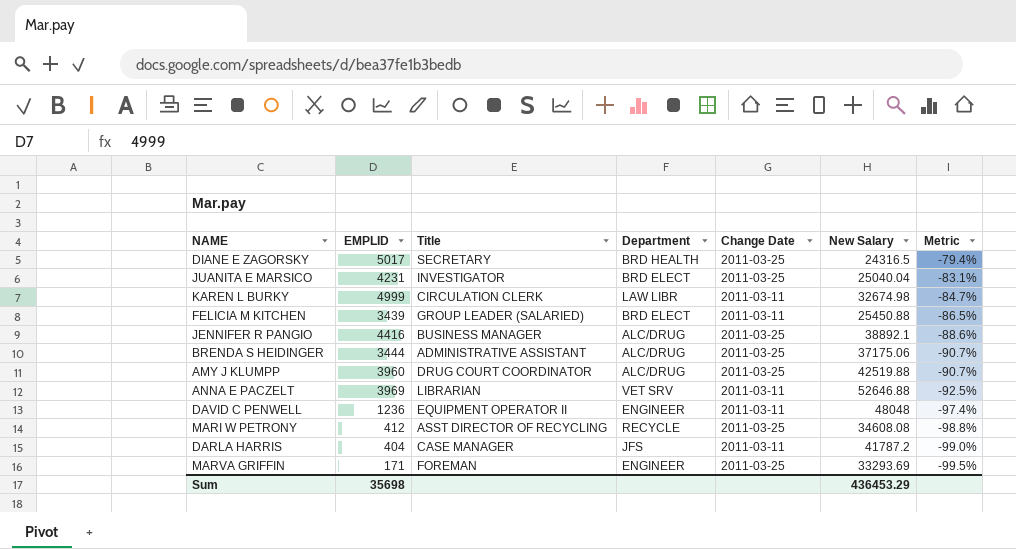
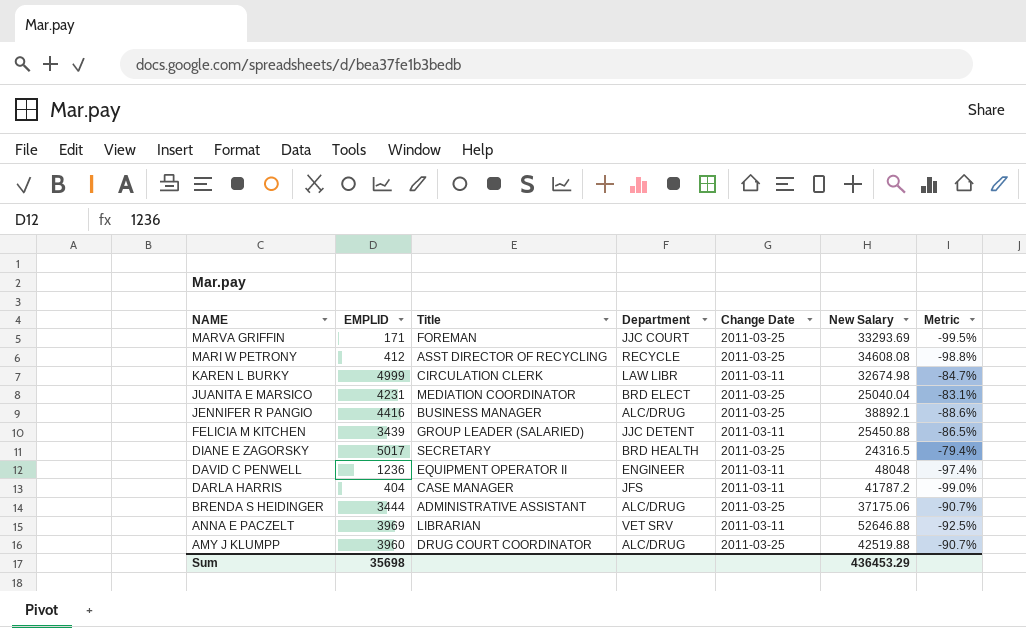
row order: Metric descending -> NAME descending
MARVA GRIFFIN | Department: ENGINEER -> JJC COURT
JUANITA E MARSICO | Title: INVESTIGATOR -> MEDIATION COORDINATOR
FELICIA M KITCHEN | Department: BRD ELECT -> JJC DETENT

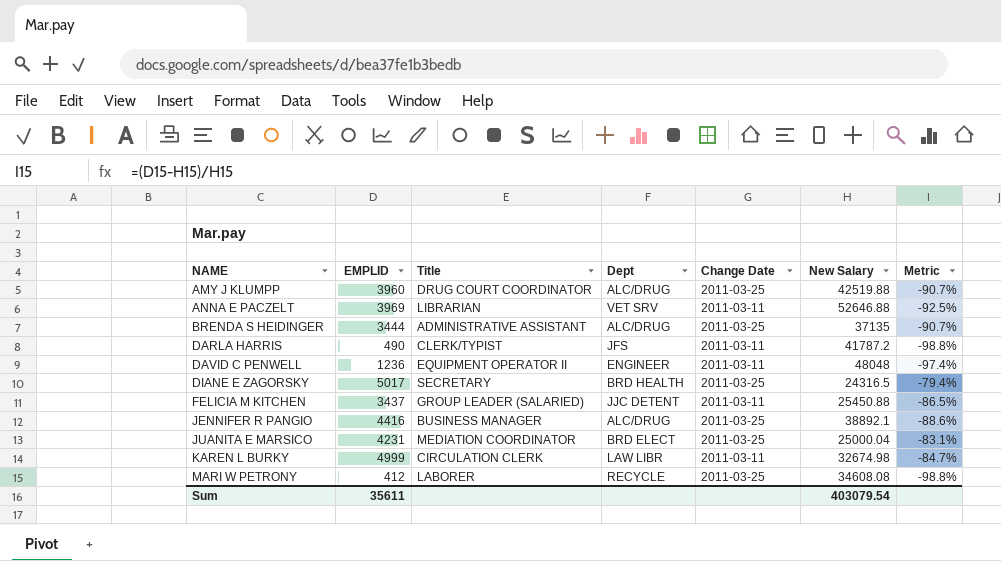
row order: NAME descending -> NAME ascending
column name: Department -> Dept
row MARVA GRIFFIN: 171 | FOREMAN | JJC COURT | 2011-03-25 | 33293.69 | -99.5% -> none
BRENDA S HEIDINGER | New Salary: 37175.06 -> 37135
DARLA HARRIS | EMPLID: 404 -> 490
DARLA HARRIS | Title: CASE MANAGER -> CLERK/TYPIST
DARLA HARRIS | Metric: -99.0% -> -98.8%
FELICIA M KITCHEN | EMPLID: 3439 -> 3437
JUANITA E MARSICO | New Salary: 25040.04 -> 25000.04
MARI W PETRONY | Title: ASST DIRECTOR OF RECYCLING -> LABORER
Sum | EMPLID: 35698 -> 35611
Sum | New Salary: 436453.29 -> 403079.54

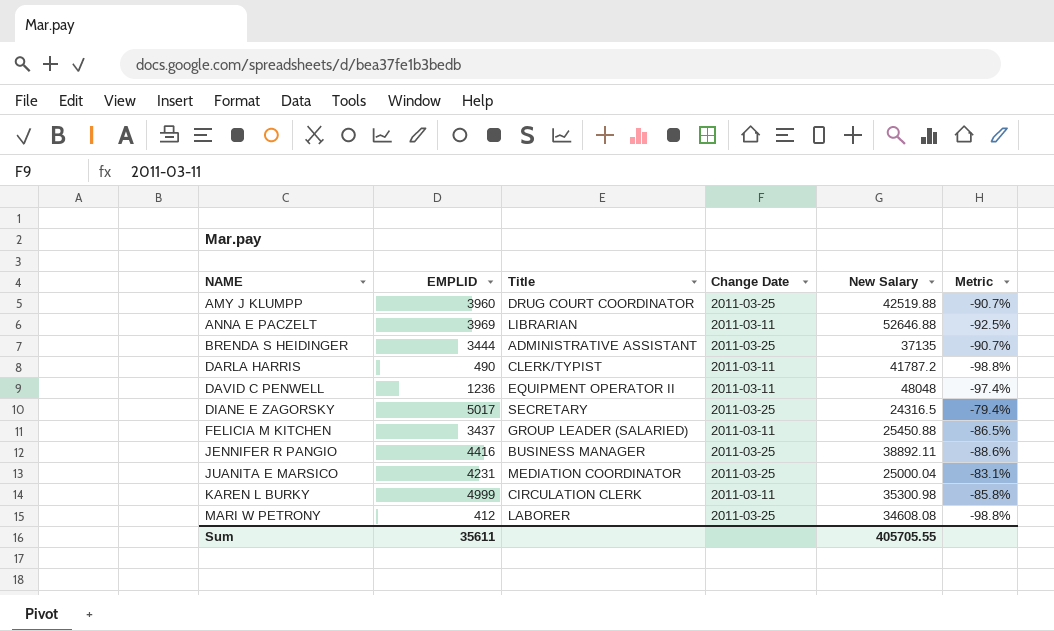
column Dept | position: 4 -> none
JENNIFER R PANGIO | New Salary: 38892.1 -> 38892.11
KAREN L BURKY | New Salary: 32674.98 -> 35300.98
KAREN L BURKY | Metric: -84.7% -> -85.8%
Sum | New Salary: 403079.54 -> 405705.55

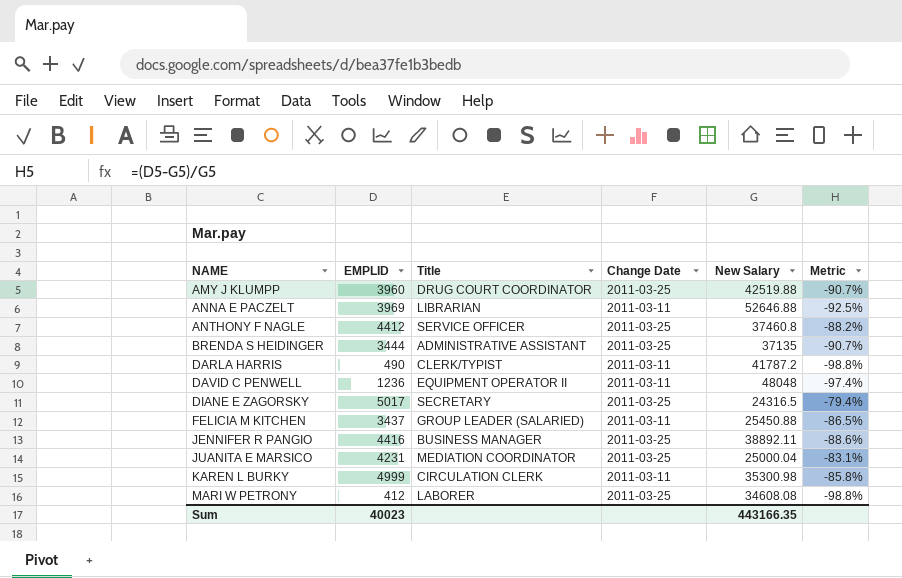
row ANTHONY F NAGLE: none -> 4412 | SERVICE OFFICER | 2011-03-25 | 37460.8 | -88.2%
Sum | EMPLID: 35611 -> 40023
Sum | New Salary: 405705.55 -> 443166.35

